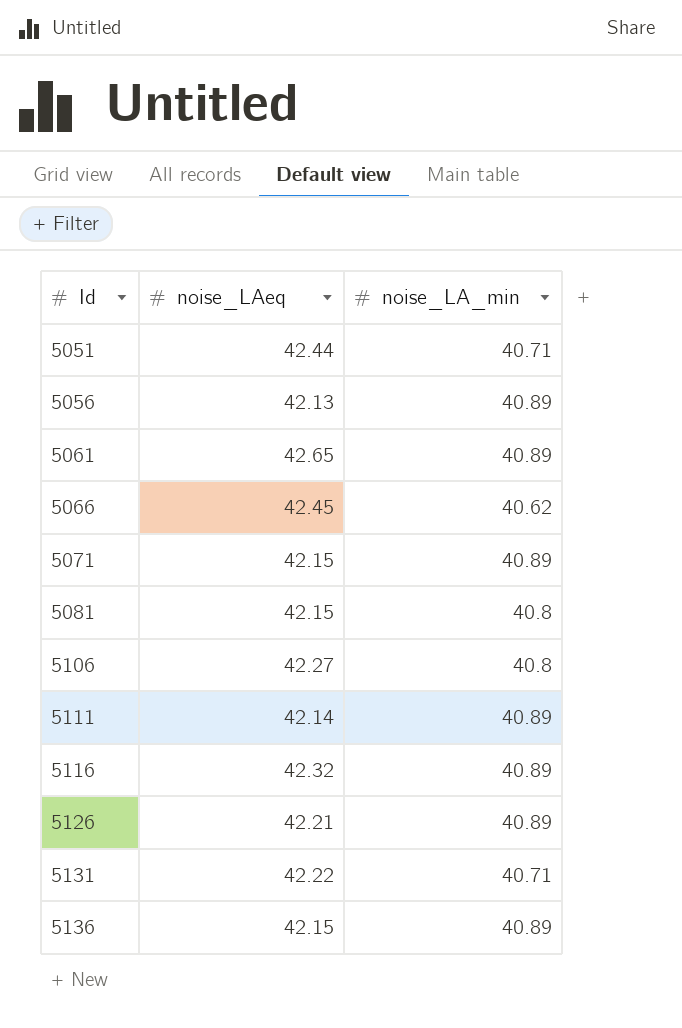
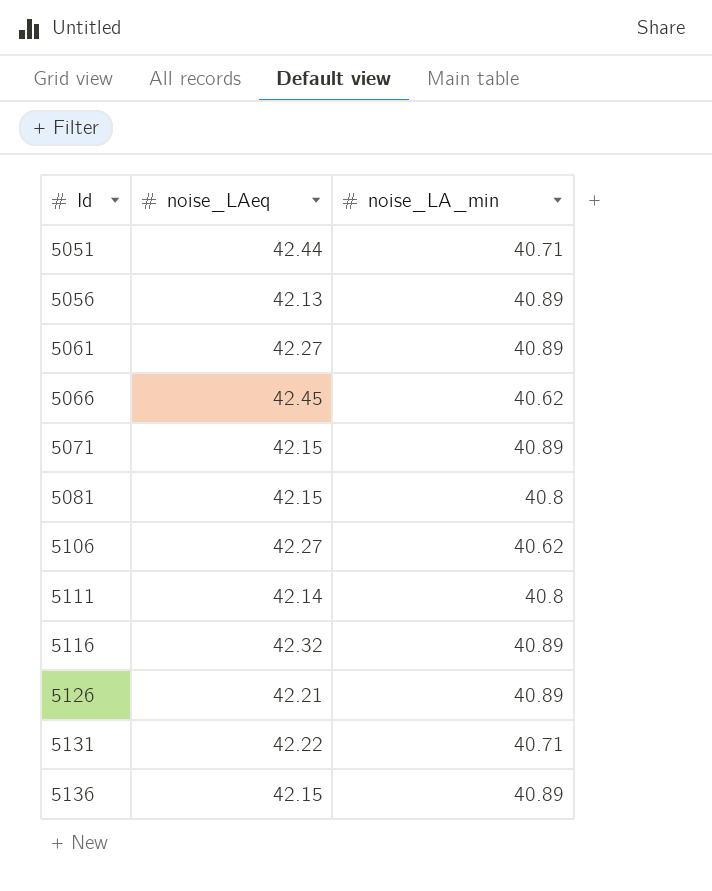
5061 | noise_LAeq: 42.65 -> 42.27
5106 | noise_LA_min: 40.8 -> 40.62
5111 | noise_LA_min: 40.89 -> 40.8

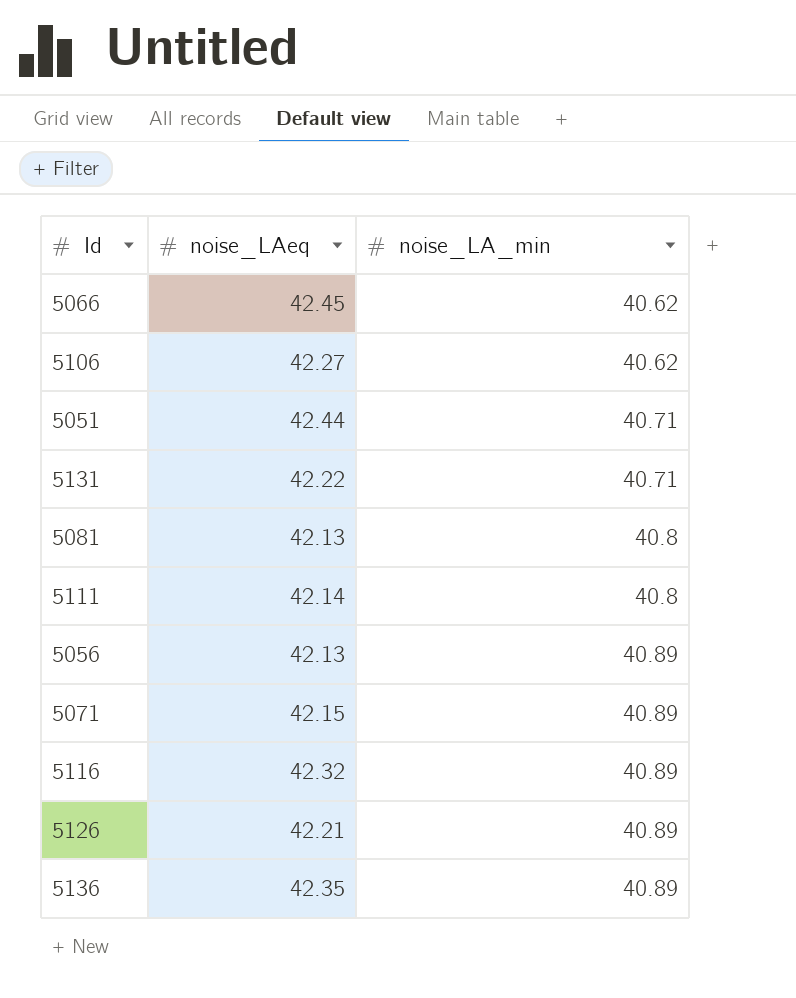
row order: Id ascending -> noise_LA_min ascending
row 5061: 42.27 | 40.89 -> none
5081 | noise_LAeq: 42.15 -> 42.13
5136 | noise_LAeq: 42.15 -> 42.35

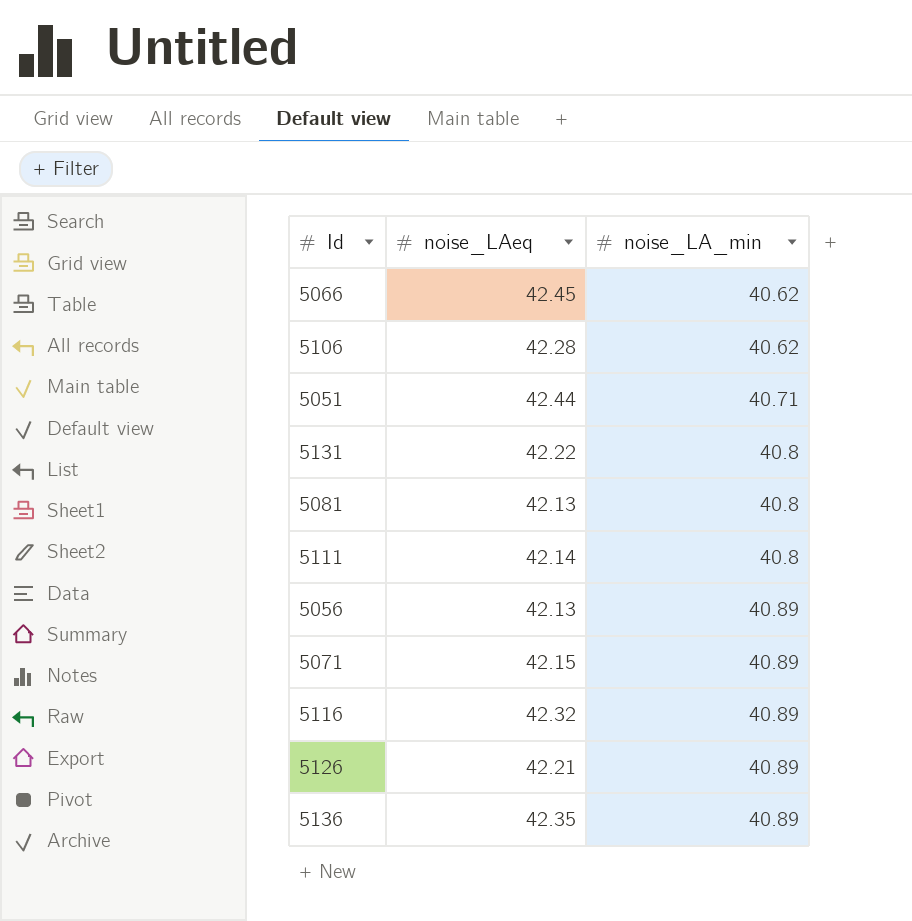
5106 | noise_LAeq: 42.27 -> 42.28
5131 | noise_LA_min: 40.71 -> 40.8

